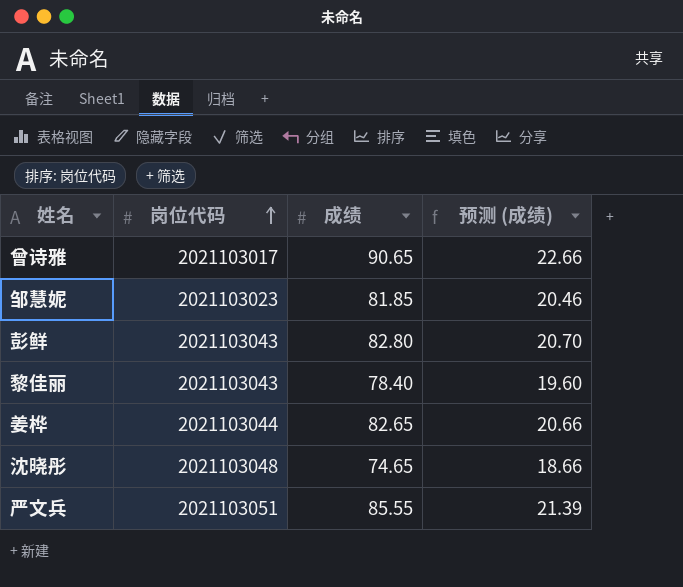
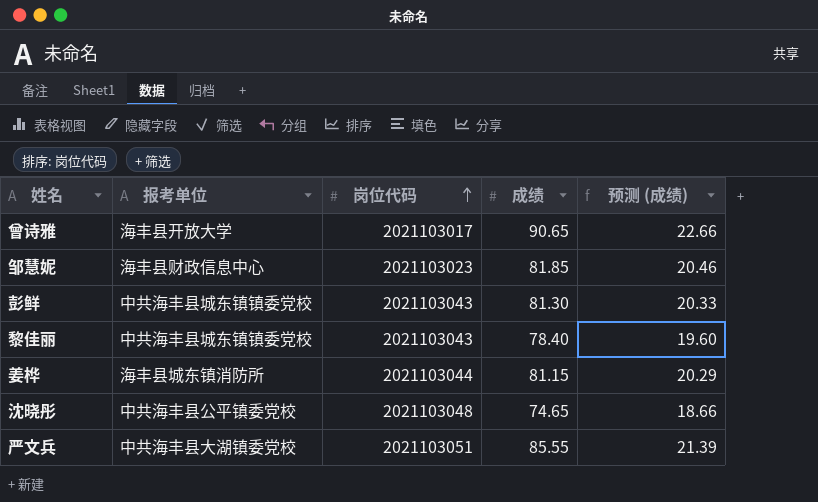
column 报考单位 | position: none -> 2
彭鲜 | 成绩: 82.80 -> 81.30
彭鲜 | 预测 (成绩): 20.70 -> 20.33
姜桦 | 成绩: 82.65 -> 81.15
姜桦 | 预测 (成绩): 20.66 -> 20.29

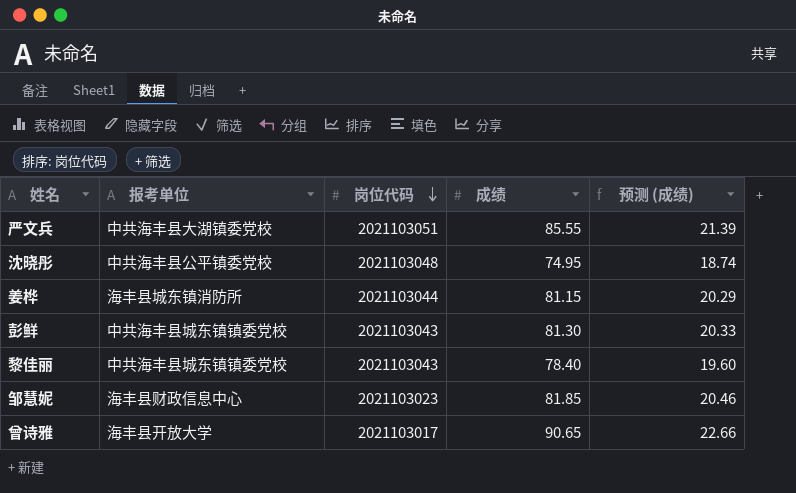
row order: 岗位代码 ascending -> 岗位代码 descending
沈晓彤 | 成绩: 74.65 -> 74.95
沈晓彤 | 预测 (成绩): 18.66 -> 18.74

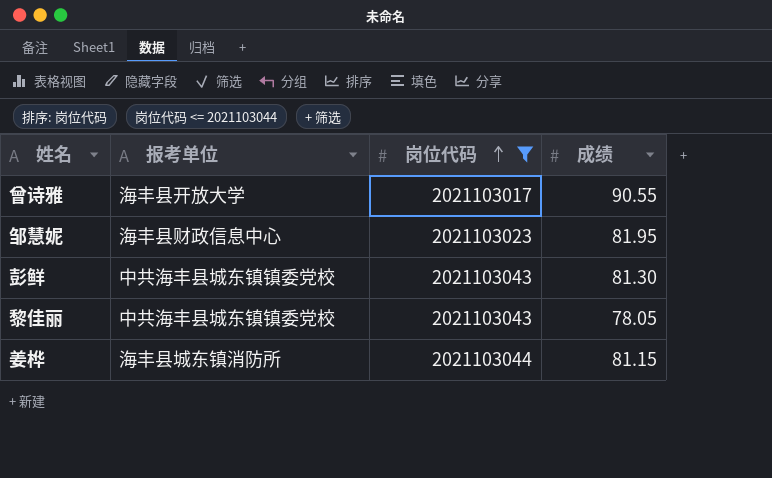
filter: none -> 岗位代码 <= 2021103044
row order: 岗位代码 descending -> 岗位代码 ascending
column 预测 (成绩) | formula: [成绩] * 0.25 -> none
曾诗雅 | 成绩: 90.65 -> 90.55
邹慧妮 | 成绩: 81.85 -> 81.95
黎佳丽 | 成绩: 78.40 -> 78.05

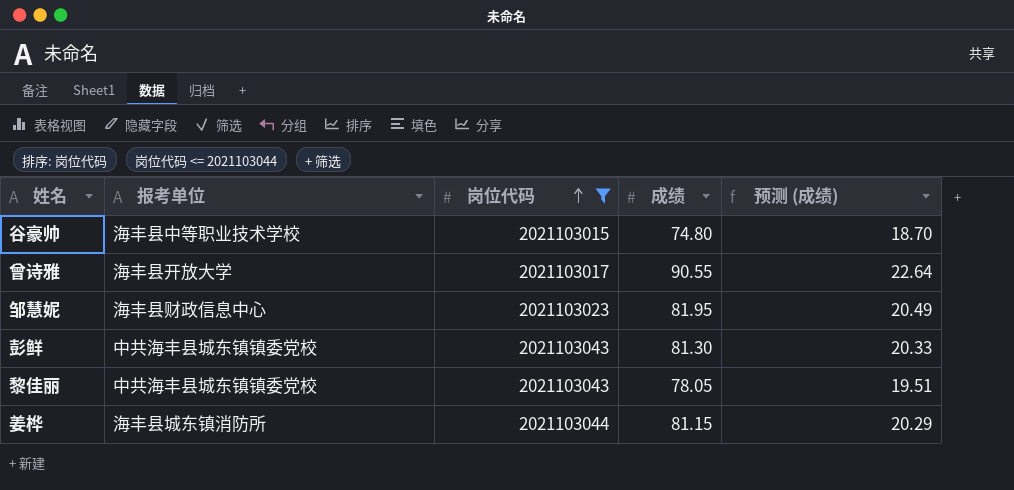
column 预测 (成绩) | formula: none -> [成绩] * 0.25
row 谷豪帅: none -> 海丰县中等职业技术学校 | 2021103015 | 74.80 | 18.70

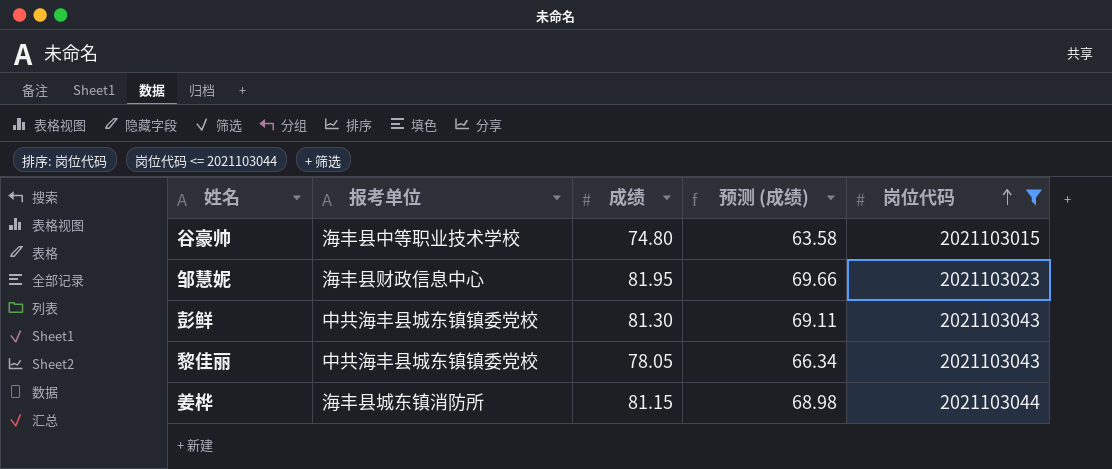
column 预测 (成绩) | formula: [成绩] * 0.25 -> [成绩] * 0.85
column 岗位代码 | position: 3 -> 5
row 曾诗雅: 海丰县开放大学 | 2021103017 | 90.55 | 22.64 -> none

